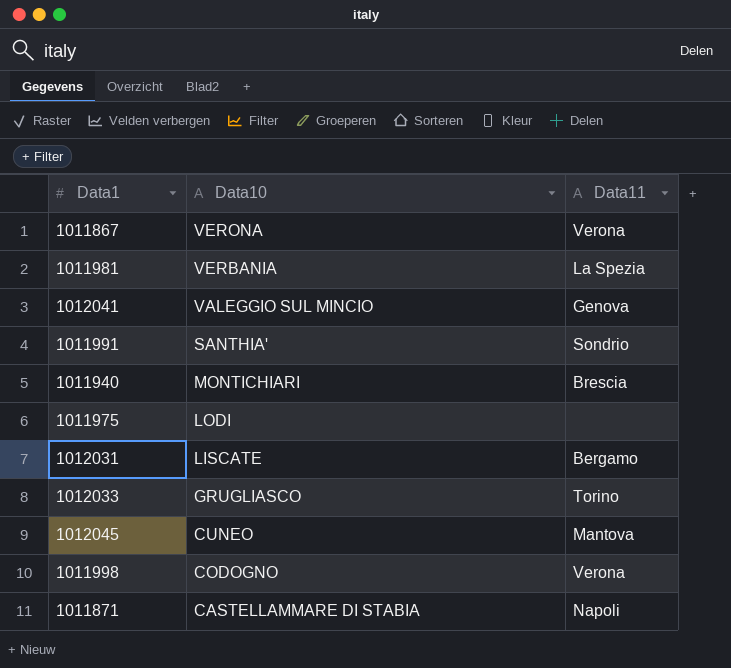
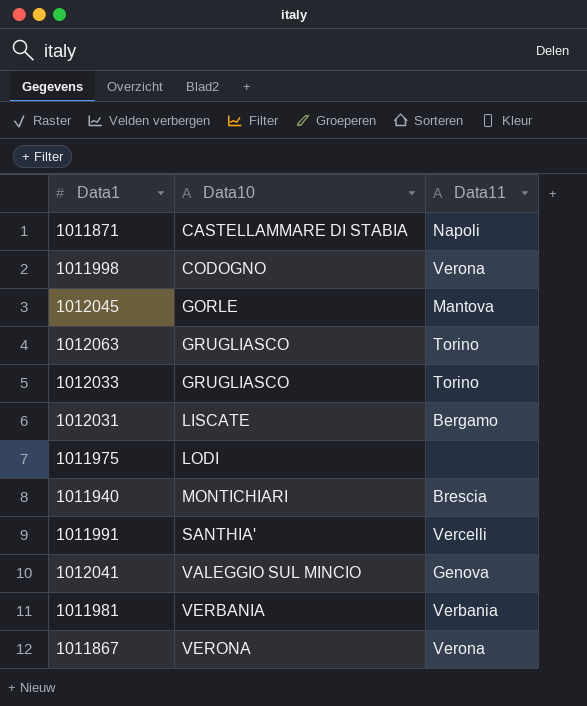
row order: Data10 descending -> Data10 ascending
1012045 | Data10: CUNEO -> GORLE
row 1012063: none -> GRUGLIASCO | Torino
1011991 | Data11: Sondrio -> Vercelli
1011981 | Data11: La Spezia -> Verbania

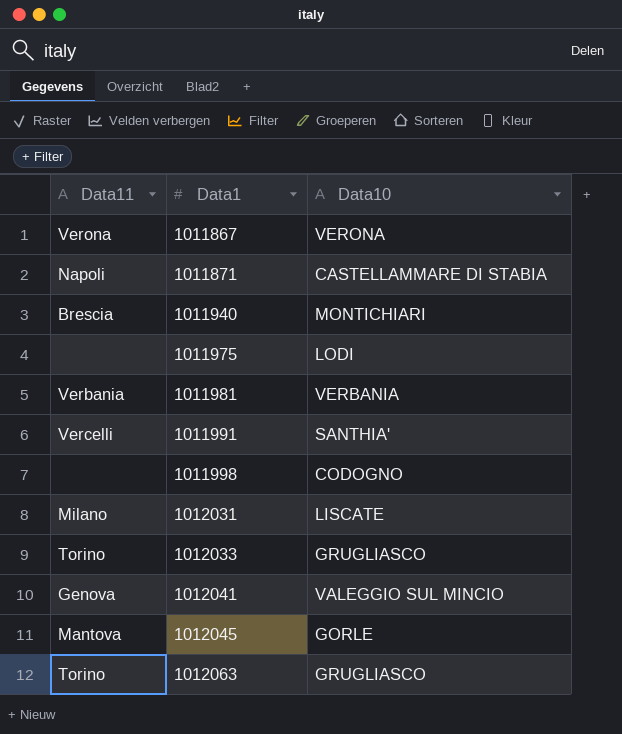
row order: Data10 ascending -> Data1 ascending
column Data11 | position: 3 -> 1
1011998 | Data11: Verona -> none
1012031 | Data11: Bergamo -> Milano

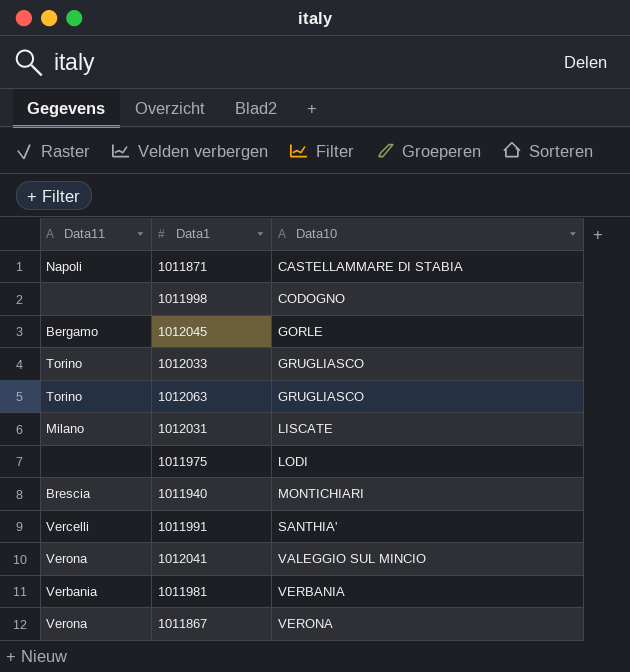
row order: Data1 ascending -> Data10 ascending
1012045 | Data11: Mantova -> Bergamo
1012041 | Data11: Genova -> Verona

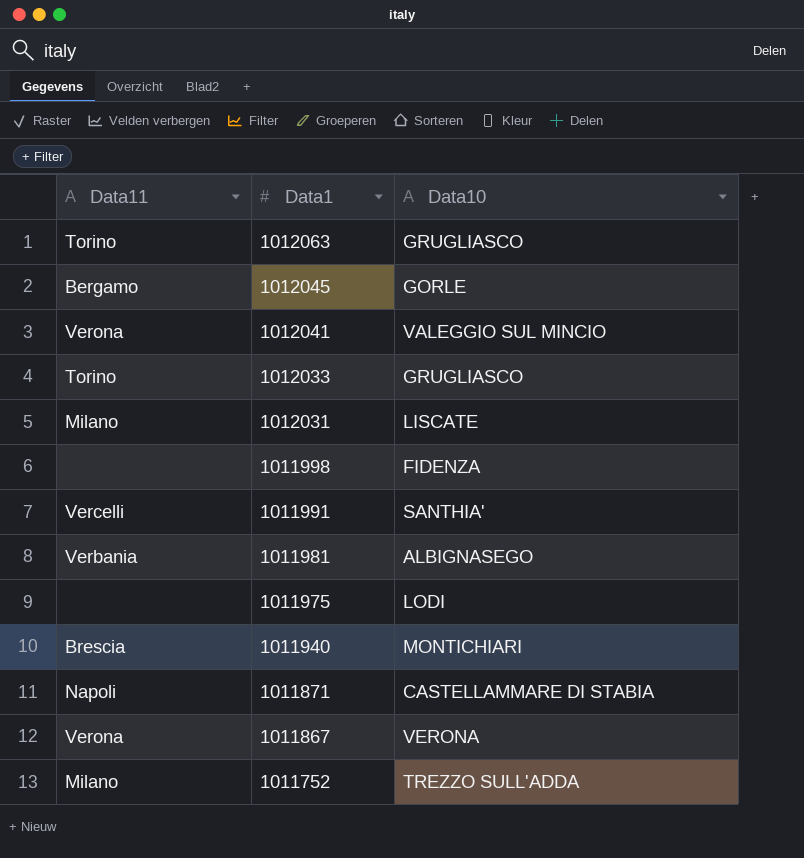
row order: Data10 ascending -> Data1 descending
1011998 | Data10: CODOGNO -> FIDENZA
1011981 | Data10: VERBANIA -> ALBIGNASEGO
row 1011752: none -> Milano | TREZZO SULL'ADDA

